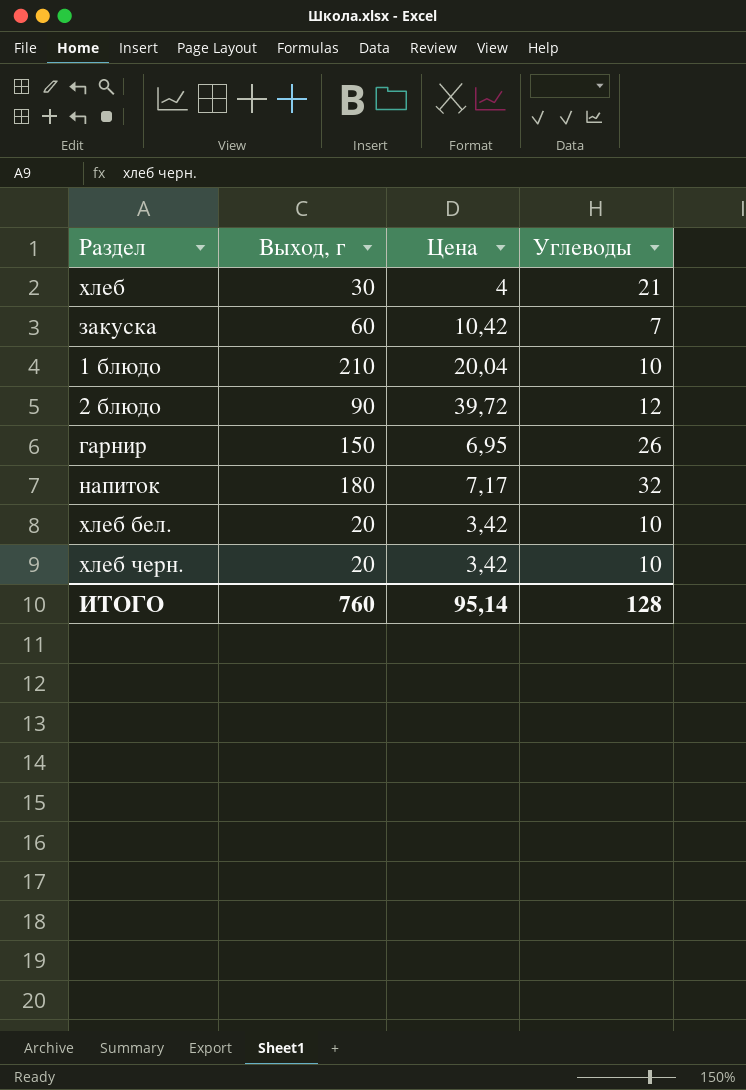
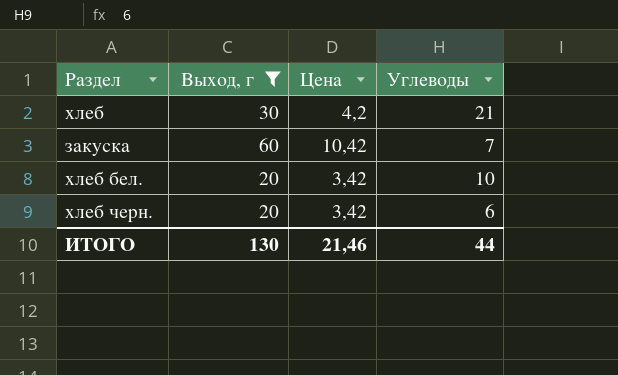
filter: none -> Выход, г <= 60
хлеб | Цена: 4 -> 4,2
хлеб черн. | Углеводы: 10 -> 6
ИТОГО | Выход, г: 760 -> 130
ИТОГО | Цена: 95,14 -> 21,46
ИТОГО | Углеводы: 128 -> 44

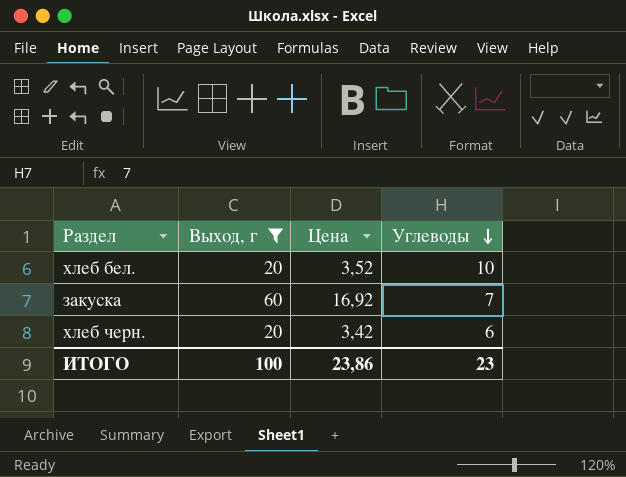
row order: none -> Углеводы descending
row хлеб: 30 | 4,2 | 21 -> none
хлеб бел. | Цена: 3,42 -> 3,52
закуска | Цена: 10,42 -> 16,92
ИТОГО | Выход, г: 130 -> 100
ИТОГО | Цена: 21,46 -> 23,86
ИТОГО | Углеводы: 44 -> 23

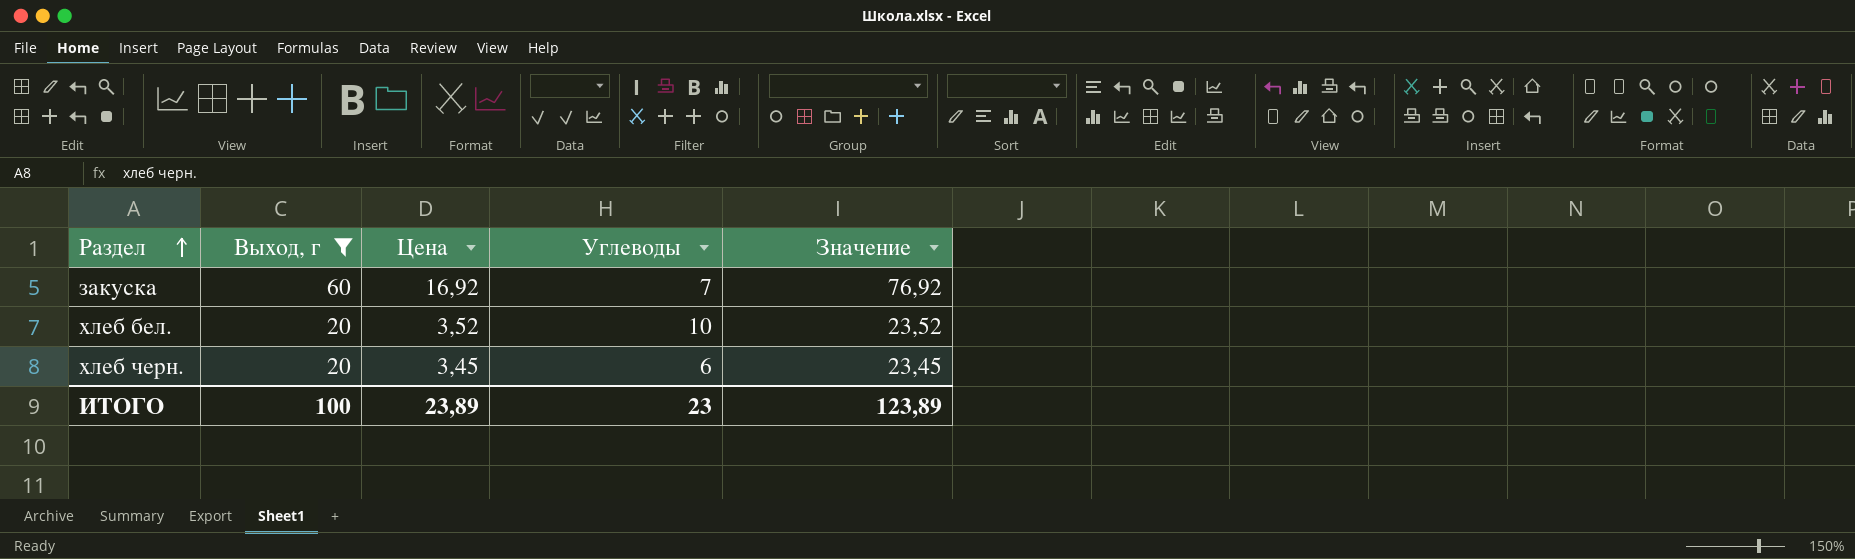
row order: Углеводы descending -> Раздел ascending
column Значение | formula: none -> [Выход, г] + [Цена]
хлеб черн. | Цена: 3,42 -> 3,45
ИТОГО | Цена: 23,86 -> 23,89

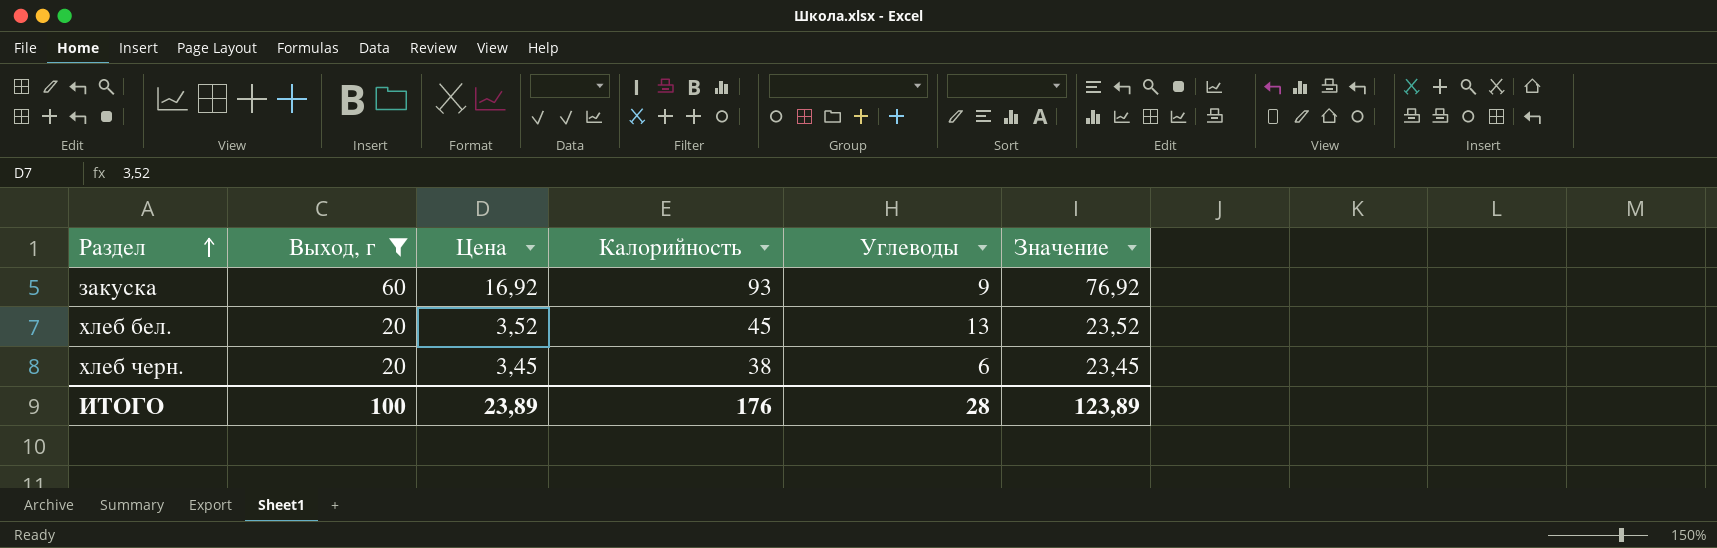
column Калорийность | position: none -> 4
закуска | Углеводы: 7 -> 9
хлеб бел. | Углеводы: 10 -> 13
ИТОГО | Углеводы: 23 -> 28

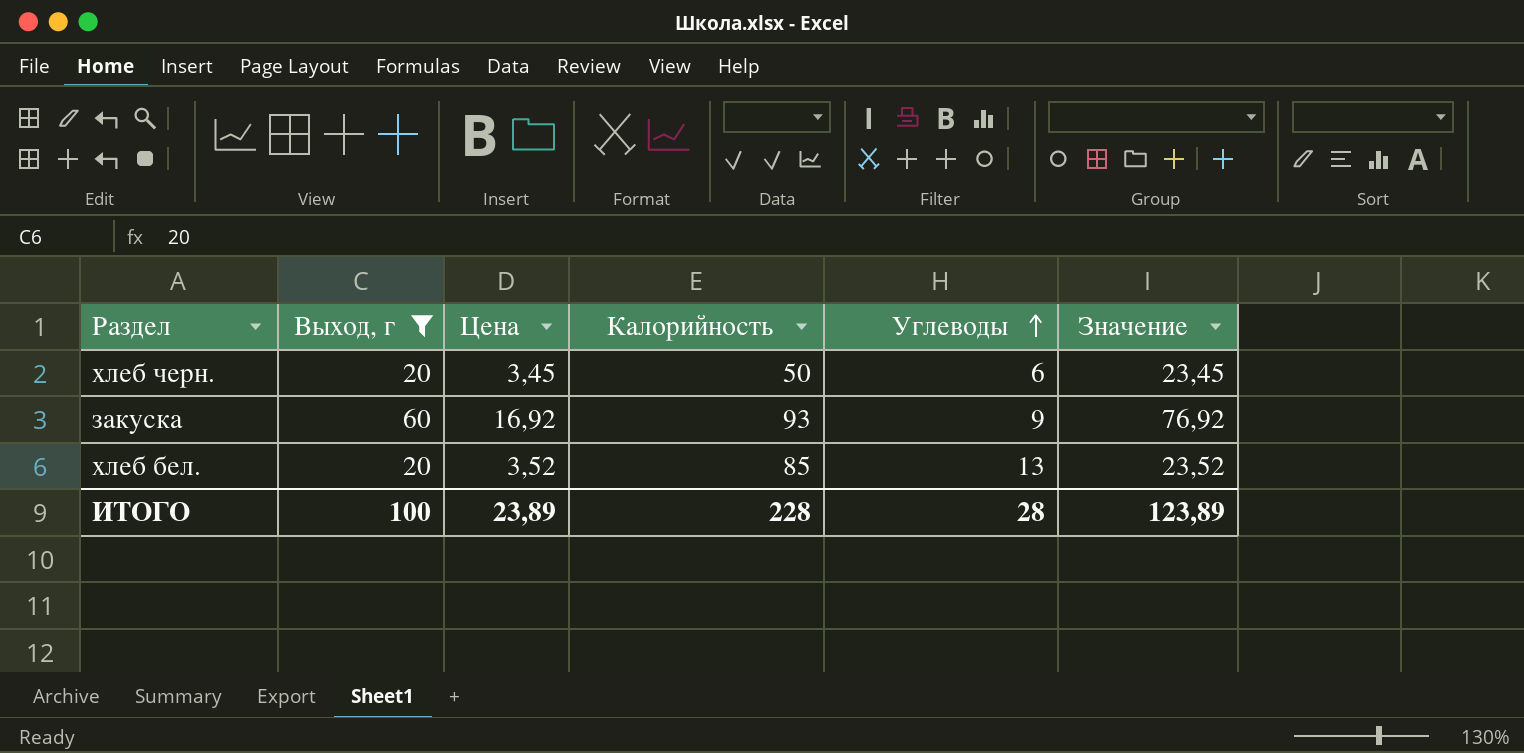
row order: Раздел ascending -> Углеводы ascending
хлеб черн. | Калорийность: 38 -> 50
хлеб бел. | Калорийность: 45 -> 85
ИТОГО | Калорийность: 176 -> 228

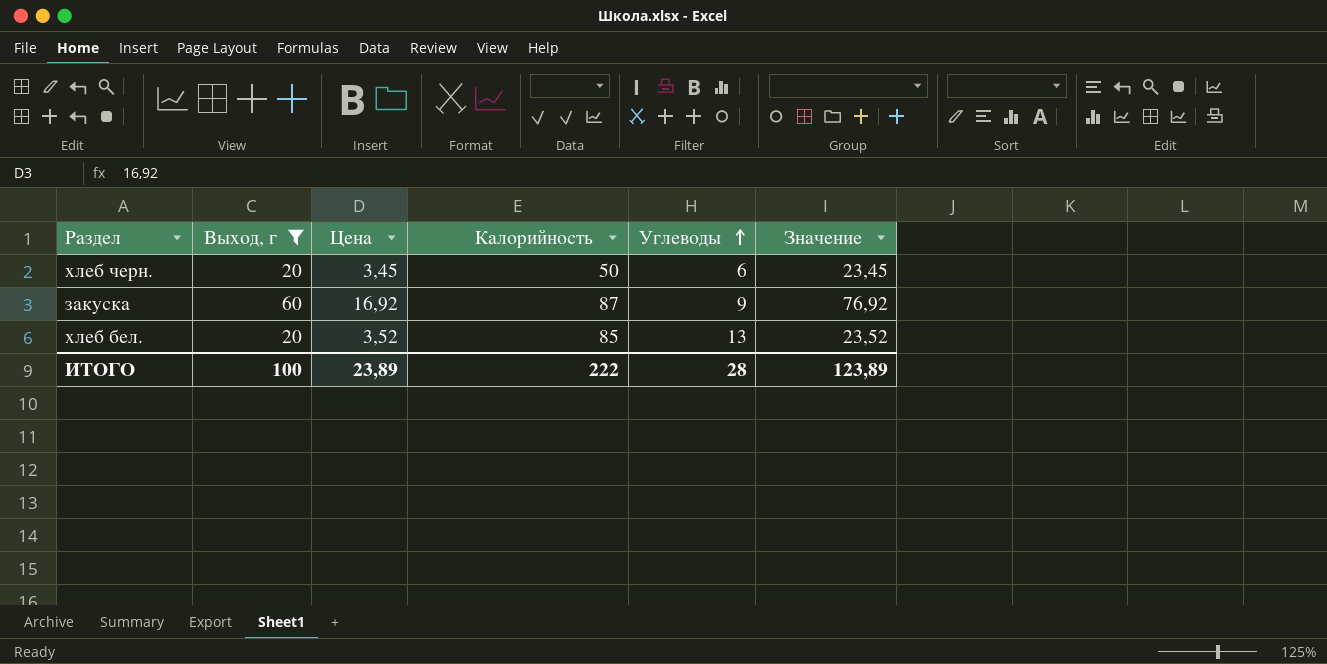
закуска | Калорийность: 93 -> 87
ИТОГО | Калорийность: 228 -> 222

